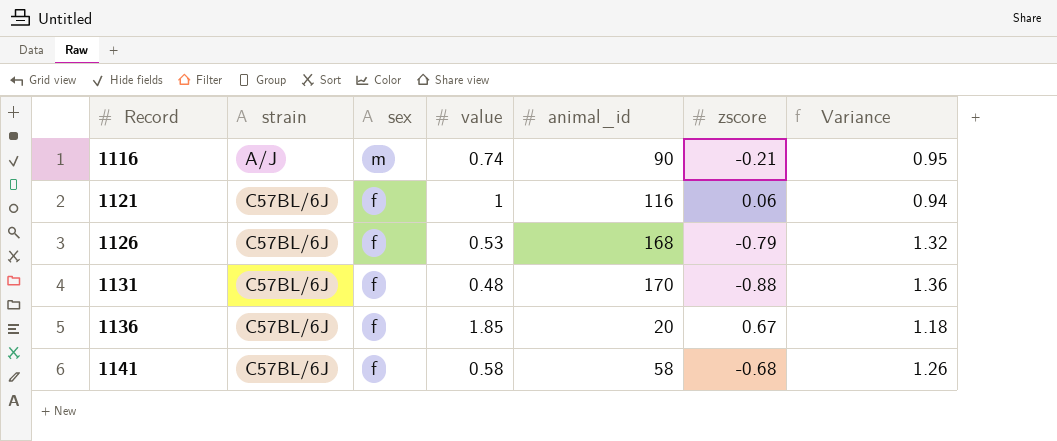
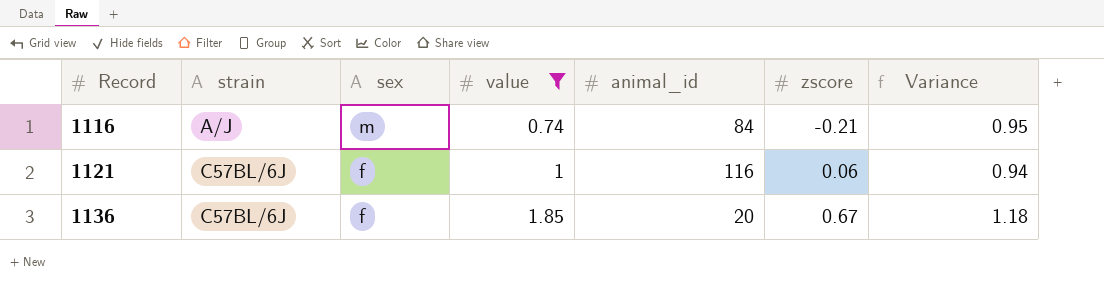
filter: none -> value >= 0.74
1116 | animal_id: 90 -> 84

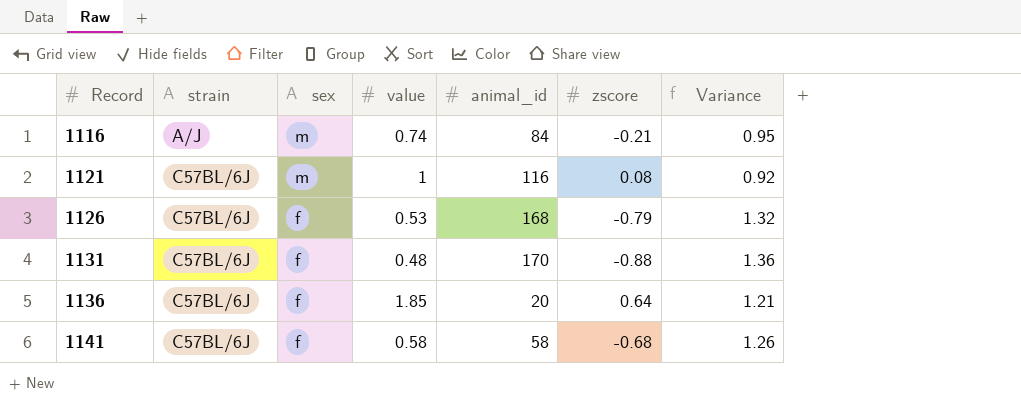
filter: value >= 0.74 -> none
1121 | sex: f -> m
1121 | zscore: 0.06 -> 0.08
1121 | Variance: 0.94 -> 0.92
1136 | zscore: 0.67 -> 0.64
1136 | Variance: 1.18 -> 1.21

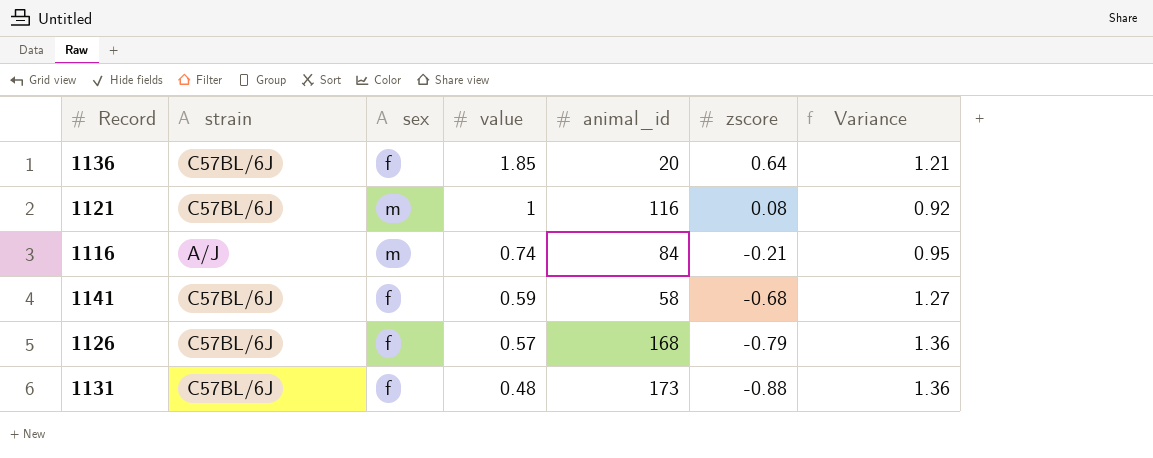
row order: Record ascending -> value descending
1141 | value: 0.58 -> 0.59
1141 | Variance: 1.26 -> 1.27
1126 | value: 0.53 -> 0.57
1126 | Variance: 1.32 -> 1.36
1131 | animal_id: 170 -> 173

